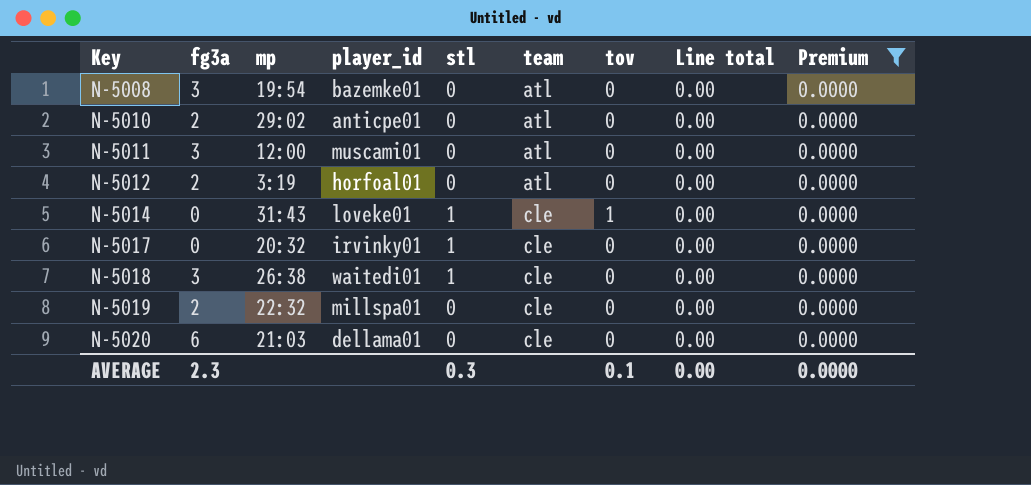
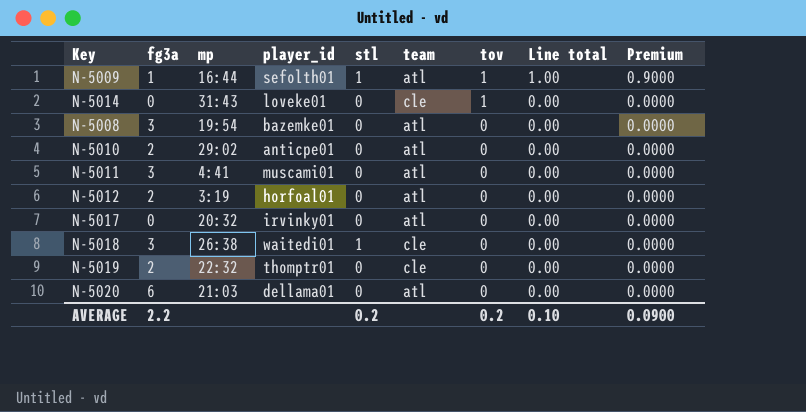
filter: Premium = 0.0000 -> none
row order: Key ascending -> tov descending
N-5014 | stl: 1 -> 0
N-5011 | mp: 12:00 -> 4:41
N-5017 | stl: 1 -> 0
N-5017 | team: cle -> atl
N-5019 | player_id: millspa01 -> thomptr01
N-5020 | team: cle -> atl
AVERAGE | fg3a: 2.3 -> 2.2
AVERAGE | stl: 0.3 -> 0.2
AVERAGE | tov: 0.1 -> 0.2
AVERAGE | Line total: 0.00 -> 0.10
AVERAGE | Premium: 0.0000 -> 0.0900

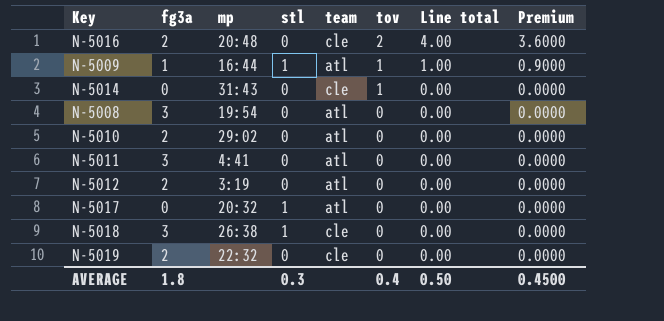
column player_id | position: 4 -> none
row N-5020: 6 | 21:03 | dellama01 | 0 | atl | 0 | 0.00 | 0.0000 -> none
row N-5016: none -> 2 | 20:48 | 0 | cle | 2 | 4.00 | 3.6000
N-5017 | stl: 0 -> 1
AVERAGE | fg3a: 2.2 -> 1.8
AVERAGE | stl: 0.2 -> 0.3
AVERAGE | tov: 0.2 -> 0.4
AVERAGE | Line total: 0.10 -> 0.50
AVERAGE | Premium: 0.0900 -> 0.4500

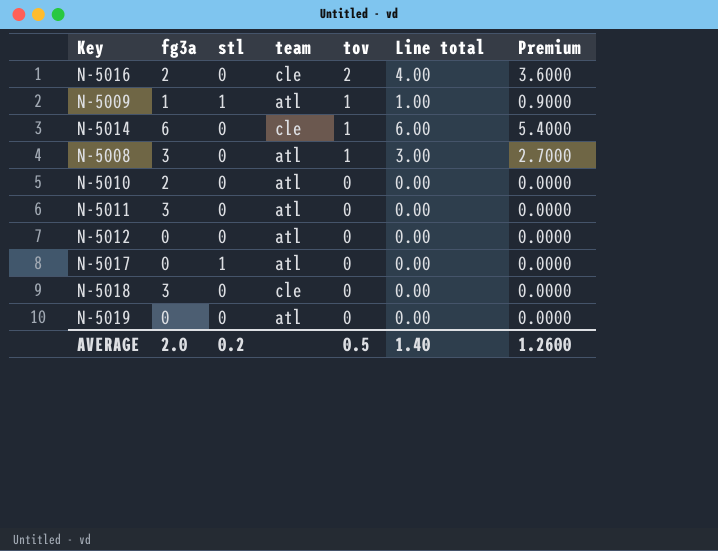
column mp | position: 3 -> none
N-5014 | fg3a: 0 -> 6
N-5014 | Line total: 0.00 -> 6.00
N-5014 | Premium: 0.0000 -> 5.4000
N-5008 | tov: 0 -> 1
N-5008 | Line total: 0.00 -> 3.00
N-5008 | Premium: 0.0000 -> 2.7000
N-5012 | fg3a: 2 -> 0
N-5018 | stl: 1 -> 0
N-5019 | fg3a: 2 -> 0
N-5019 | team: cle -> atl
AVERAGE | fg3a: 1.8 -> 2.0
AVERAGE | stl: 0.3 -> 0.2
AVERAGE | tov: 0.4 -> 0.5
AVERAGE | Line total: 0.50 -> 1.40
AVERAGE | Premium: 0.4500 -> 1.2600

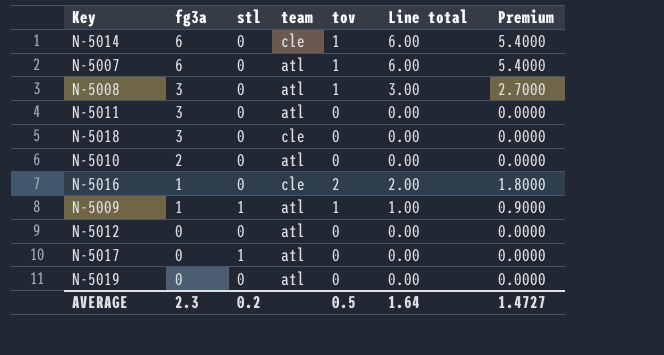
row order: tov descending -> fg3a descending
row N-5007: none -> 6 | 0 | atl | 1 | 6.00 | 5.4000
N-5016 | fg3a: 2 -> 1
N-5016 | Line total: 4.00 -> 2.00
N-5016 | Premium: 3.6000 -> 1.8000
AVERAGE | fg3a: 2.0 -> 2.3
AVERAGE | Line total: 1.40 -> 1.64
AVERAGE | Premium: 1.2600 -> 1.4727

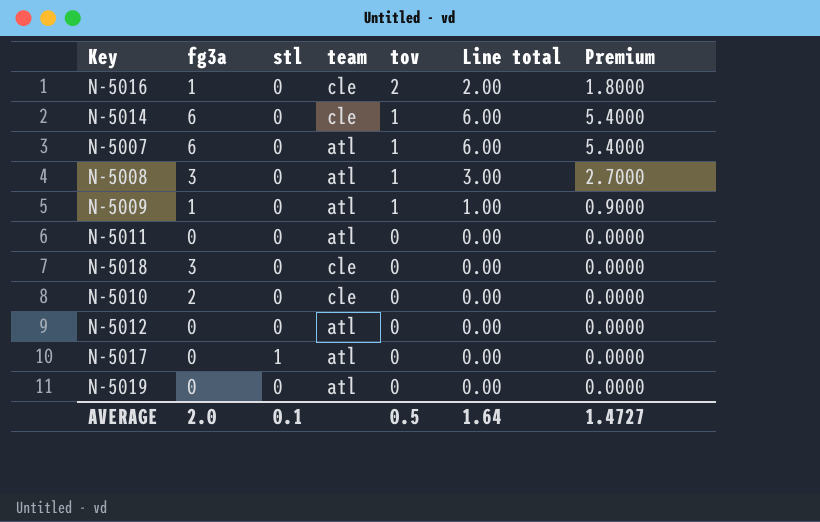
row order: fg3a descending -> tov descending
N-5009 | stl: 1 -> 0
N-5011 | fg3a: 3 -> 0
N-5010 | team: atl -> cle
AVERAGE | fg3a: 2.3 -> 2.0
AVERAGE | stl: 0.2 -> 0.1

